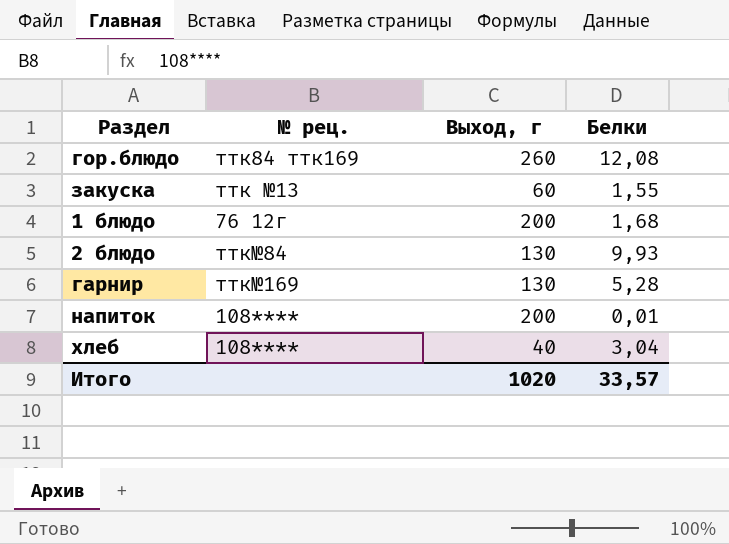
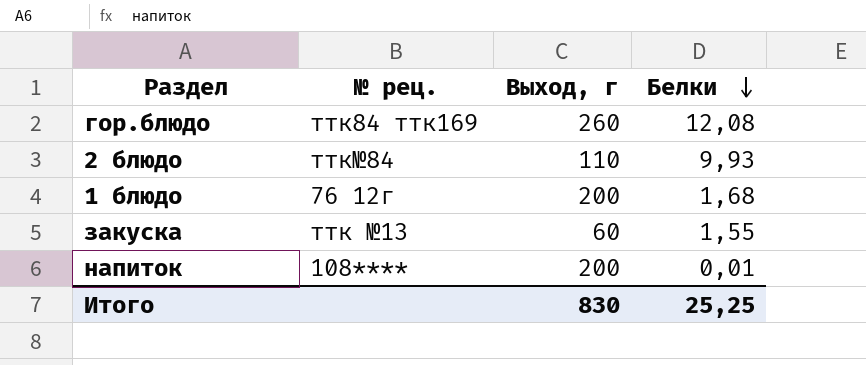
row order: none -> Белки descending
row гарнир: ттк№169 | 130 | 5,28 -> none
row хлеб: 108**** | 40 | 3,04 -> none
2 блюдо | Выход, г: 130 -> 110
Итого | Выход, г: 1020 -> 830
Итого | Белки: 33,57 -> 25,25

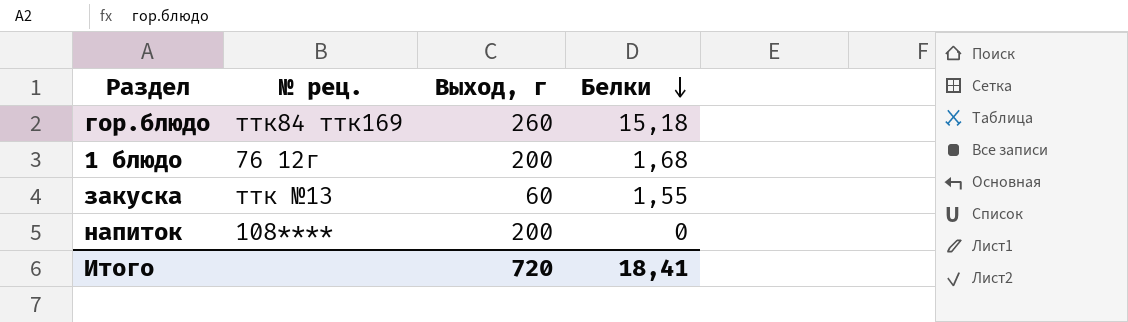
row 2 блюдо: ттк№84 | 110 | 9,93 -> none
гор.блюдо | Белки: 12,08 -> 15,18
напиток | Белки: 0,01 -> 0
Итого | Выход, г: 830 -> 720
Итого | Белки: 25,25 -> 18,41

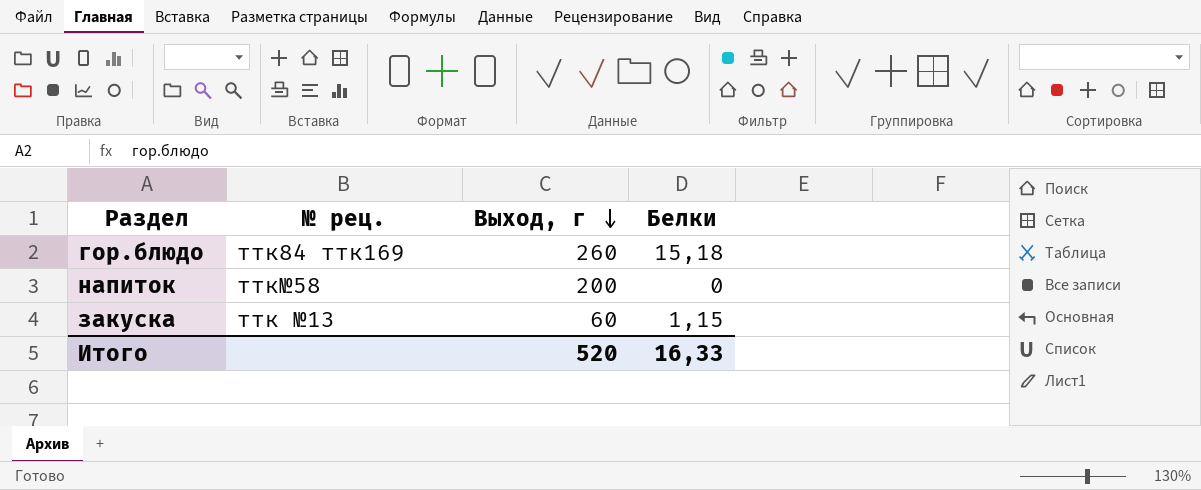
row order: Белки descending -> Выход, г descending
row 1 блюдо: 76 12г | 200 | 1,68 -> none
напиток | № рец.: 108**** -> ттк№58
закуска | Белки: 1,55 -> 1,15
Итого | Выход, г: 720 -> 520
Итого | Белки: 18,41 -> 16,33

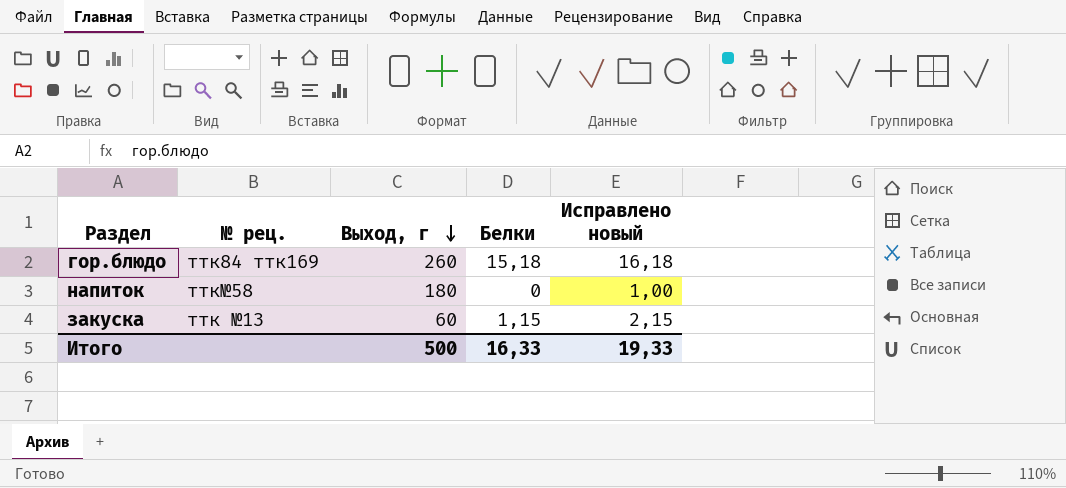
column Исправлено новый | formula: none -> [Белки] + 1
напиток | Выход, г: 200 -> 180
Итого | Выход, г: 520 -> 500

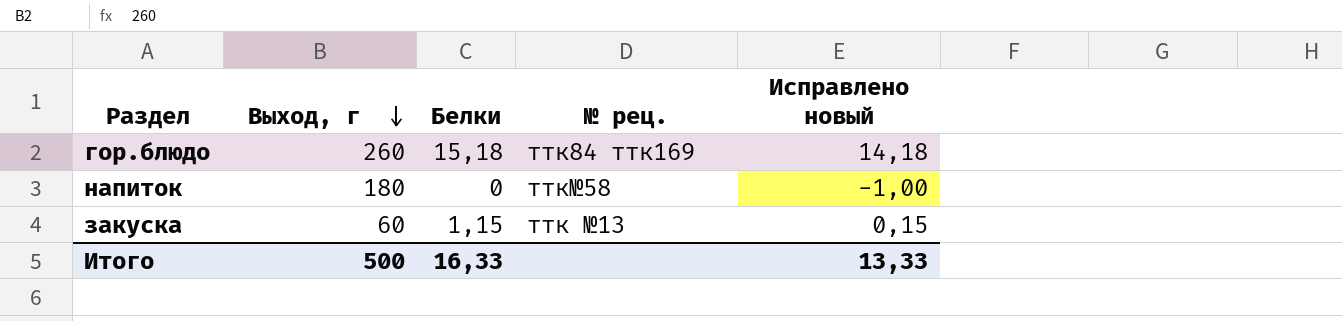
column № рец. | position: 2 -> 4
column Исправлено новый | formula: [Белки] + 1 -> [Белки] - 1
Итого | Исправлено новый: 19,33 -> 13,33

